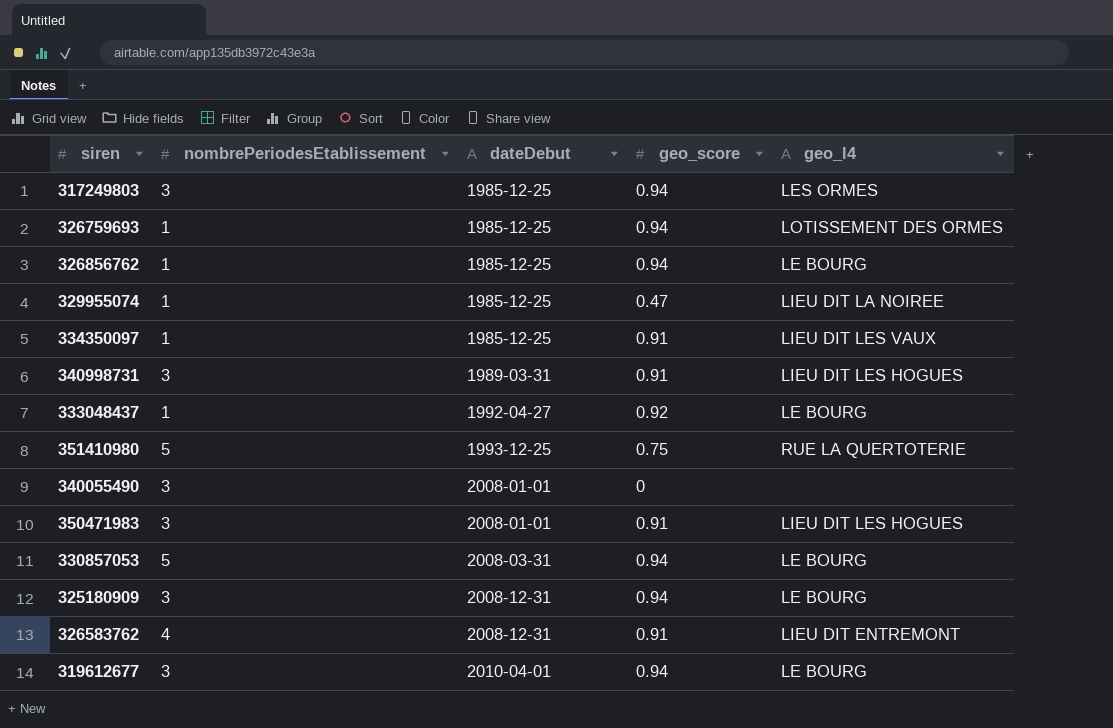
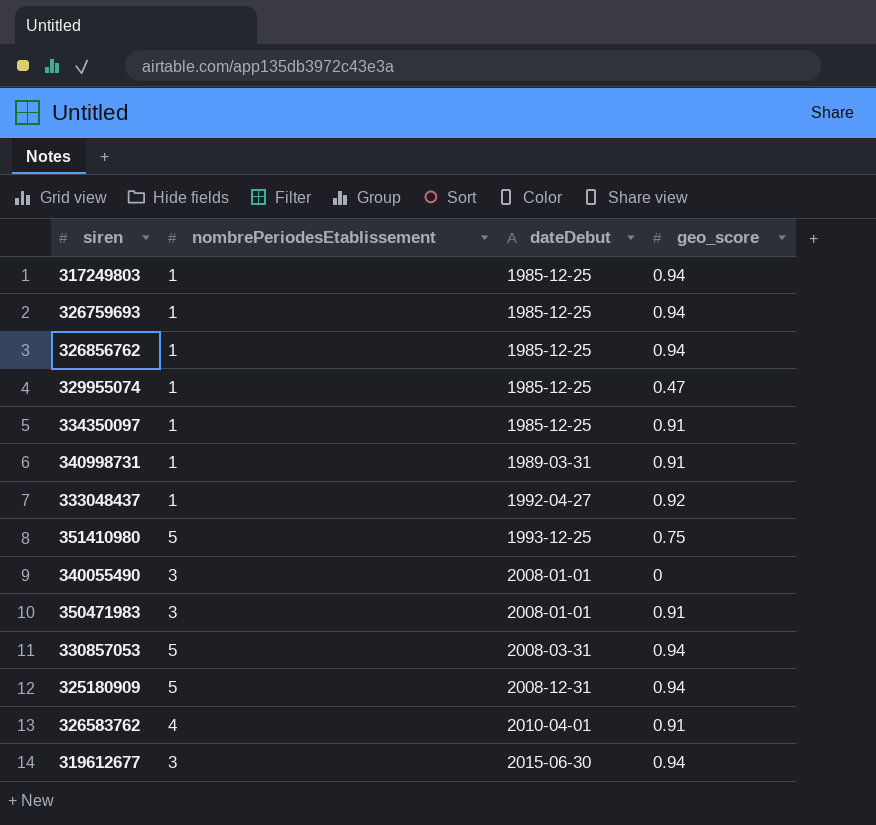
column geo_l4 | position: 5 -> none
317249803 | nombrePeriodesEtablissement: 3 -> 1
340998731 | nombrePeriodesEtablissement: 3 -> 1
325180909 | nombrePeriodesEtablissement: 3 -> 5
326583762 | dateDebut: 2008-12-31 -> 2010-04-01
319612677 | dateDebut: 2010-04-01 -> 2015-06-30

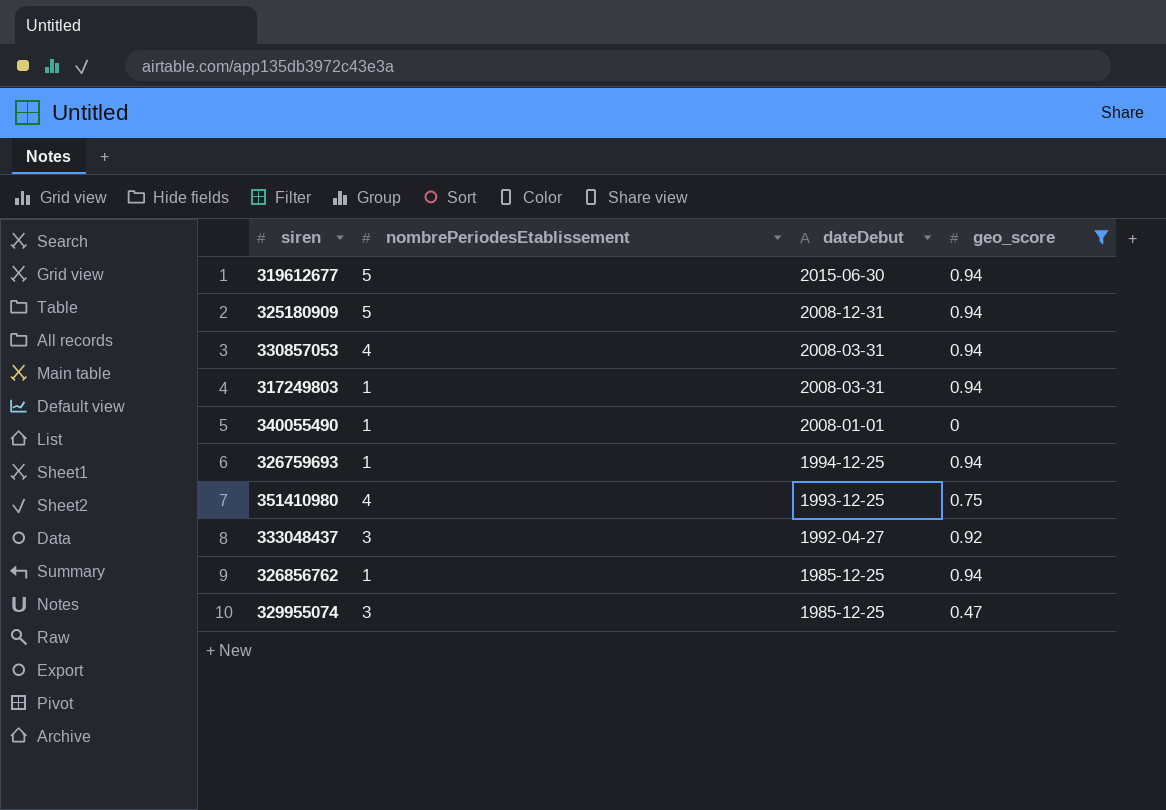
filter: none -> geo_score != 0.91
row order: dateDebut ascending -> dateDebut descending
319612677 | nombrePeriodesEtablissement: 3 -> 5
330857053 | nombrePeriodesEtablissement: 5 -> 4
317249803 | dateDebut: 1985-12-25 -> 2008-03-31
340055490 | nombrePeriodesEtablissement: 3 -> 1
326759693 | dateDebut: 1985-12-25 -> 1994-12-25
351410980 | nombrePeriodesEtablissement: 5 -> 4
333048437 | nombrePeriodesEtablissement: 1 -> 3
329955074 | nombrePeriodesEtablissement: 1 -> 3

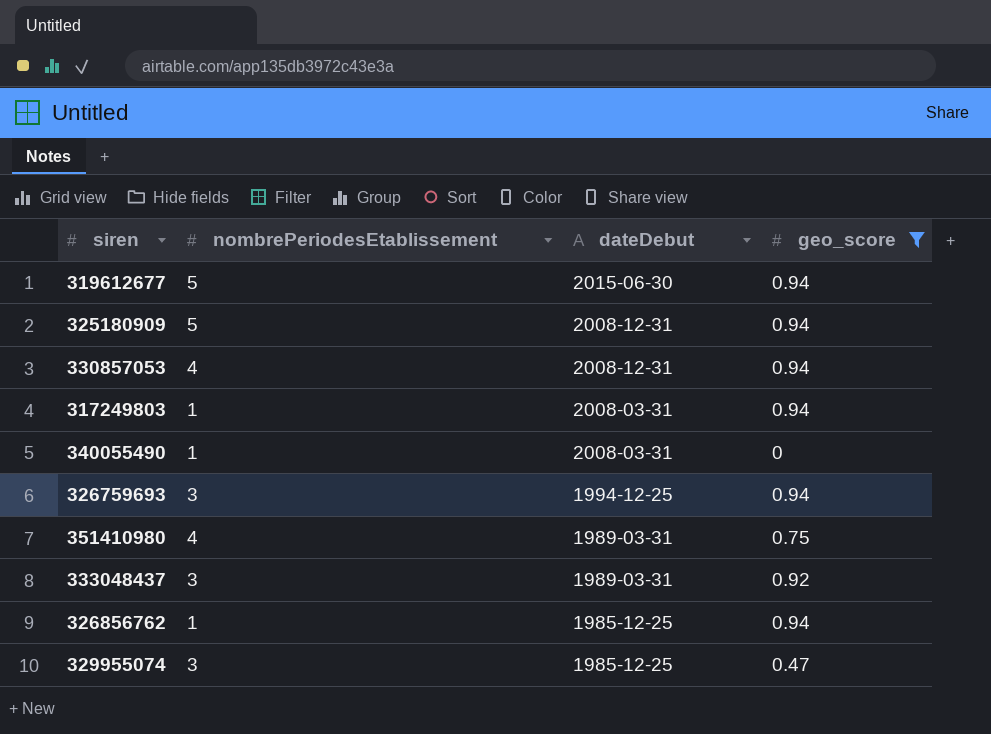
330857053 | dateDebut: 2008-03-31 -> 2008-12-31
340055490 | dateDebut: 2008-01-01 -> 2008-03-31
326759693 | nombrePeriodesEtablissement: 1 -> 3
351410980 | dateDebut: 1993-12-25 -> 1989-03-31
333048437 | dateDebut: 1992-04-27 -> 1989-03-31

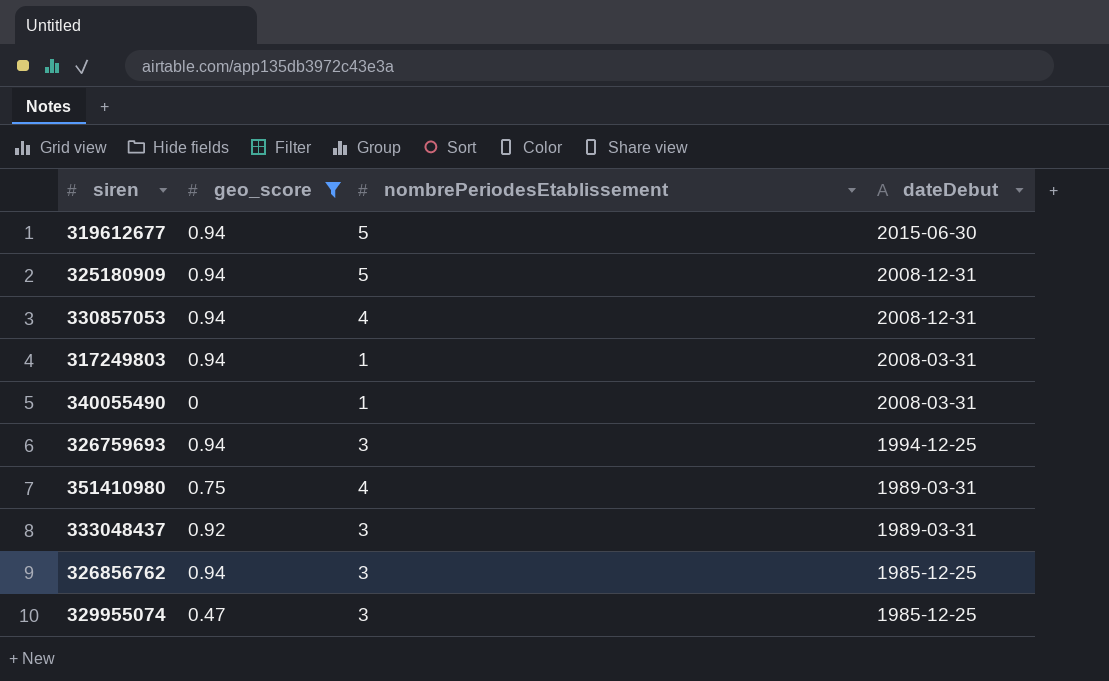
column geo_score | position: 4 -> 2
326856762 | nombrePeriodesEtablissement: 1 -> 3

